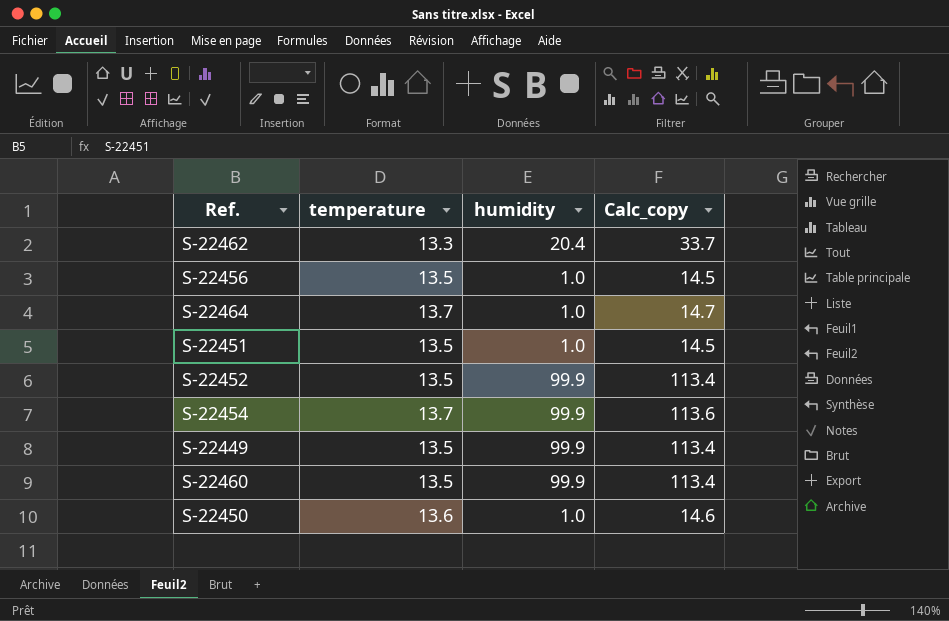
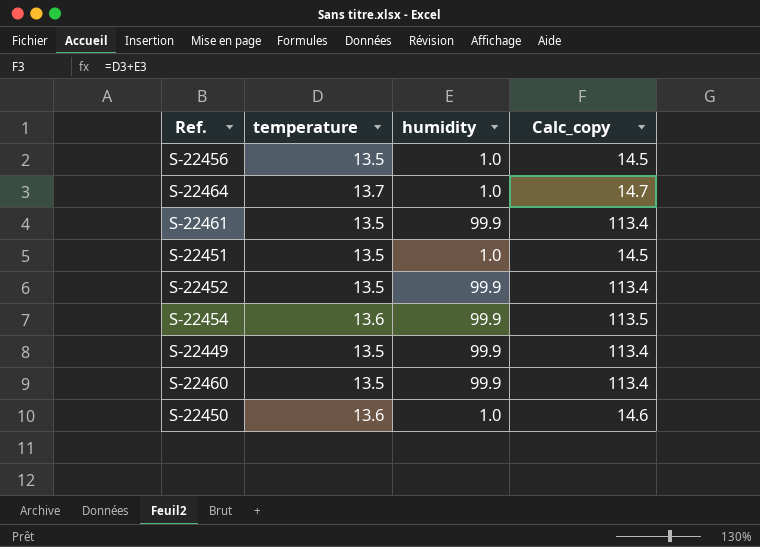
row S-22462: 13.3 | 20.4 | 33.7 -> none
row S-22461: none -> 13.5 | 99.9 | 113.4
S-22454 | temperature: 13.7 -> 13.6
S-22454 | Calc_copy: 113.6 -> 113.5

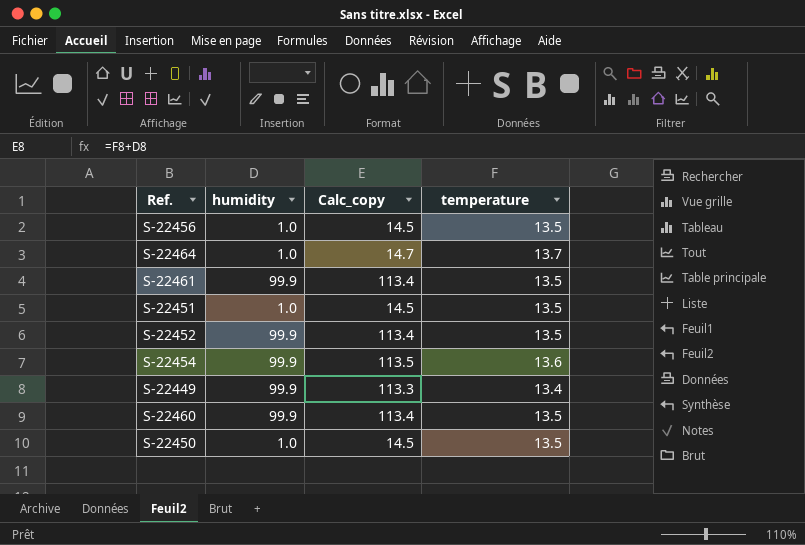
column temperature | position: 2 -> 4
S-22449 | Calc_copy: 113.4 -> 113.3
S-22449 | temperature: 13.5 -> 13.4
S-22450 | Calc_copy: 14.6 -> 14.5
S-22450 | temperature: 13.6 -> 13.5

